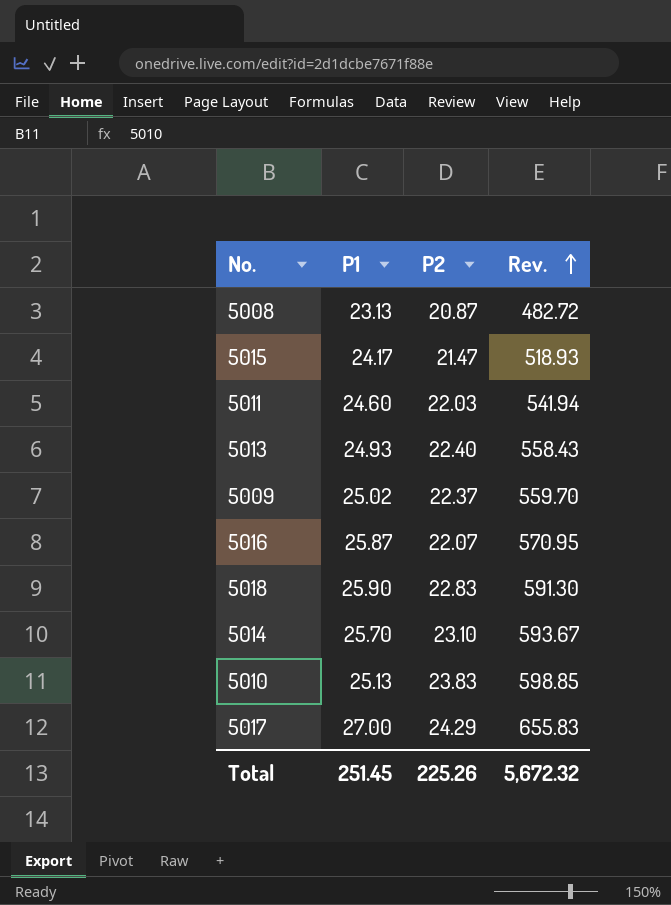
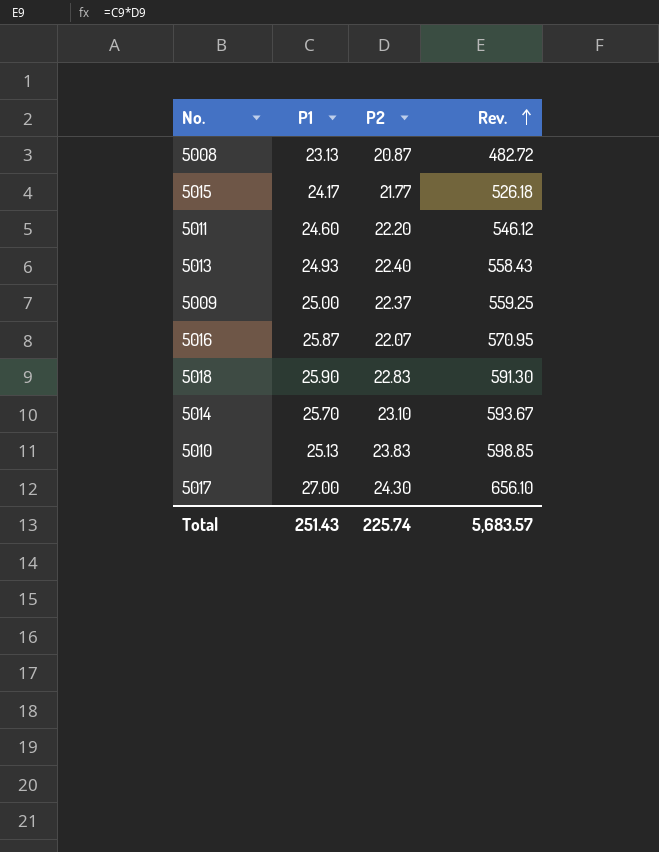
5015 | P2: 21.47 -> 21.77
5015 | Rev.: 518.93 -> 526.18
5011 | P2: 22.03 -> 22.20
5011 | Rev.: 541.94 -> 546.12
5009 | P1: 25.02 -> 25.00
5009 | Rev.: 559.70 -> 559.25
5017 | P2: 24.29 -> 24.30
5017 | Rev.: 655.83 -> 656.10
Total | P1: 251.45 -> 251.43
Total | P2: 225.26 -> 225.74
Total | Rev.: 5,672.32 -> 5,683.57

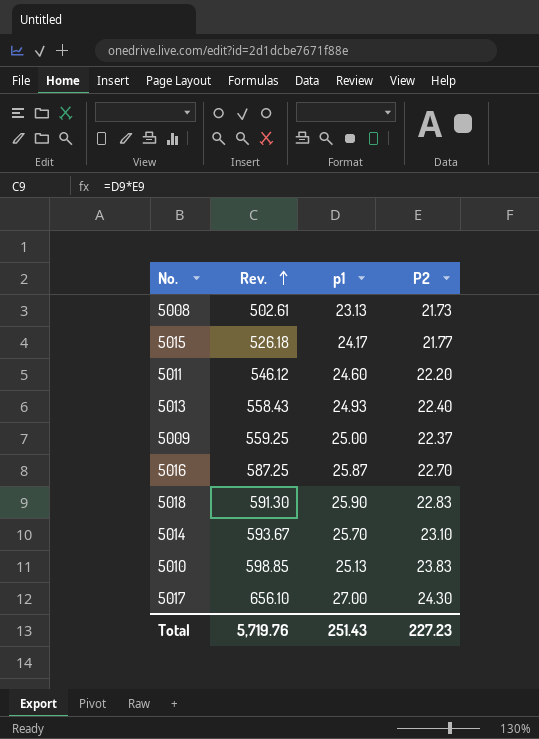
column Rev. | position: 4 -> 2
column name: P1 -> p1
5008 | Rev.: 482.72 -> 502.61
5008 | P2: 20.87 -> 21.73
5016 | Rev.: 570.95 -> 587.25
5016 | P2: 22.07 -> 22.70
Total | Rev.: 5,683.57 -> 5,719.76
Total | P2: 225.74 -> 227.23

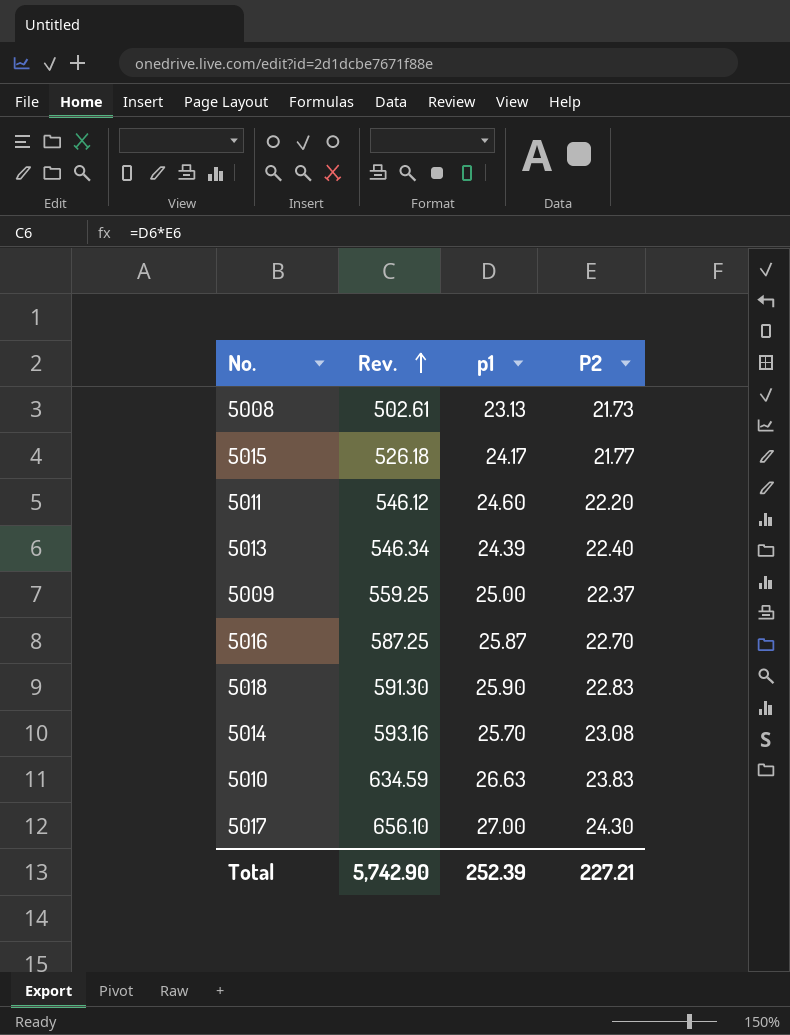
5013 | Rev.: 558.43 -> 546.34
5013 | p1: 24.93 -> 24.39
5014 | Rev.: 593.67 -> 593.16
5014 | P2: 23.10 -> 23.08
5010 | Rev.: 598.85 -> 634.59
5010 | p1: 25.13 -> 26.63
Total | Rev.: 5,719.76 -> 5,742.90
Total | p1: 251.43 -> 252.39
Total | P2: 227.23 -> 227.21

